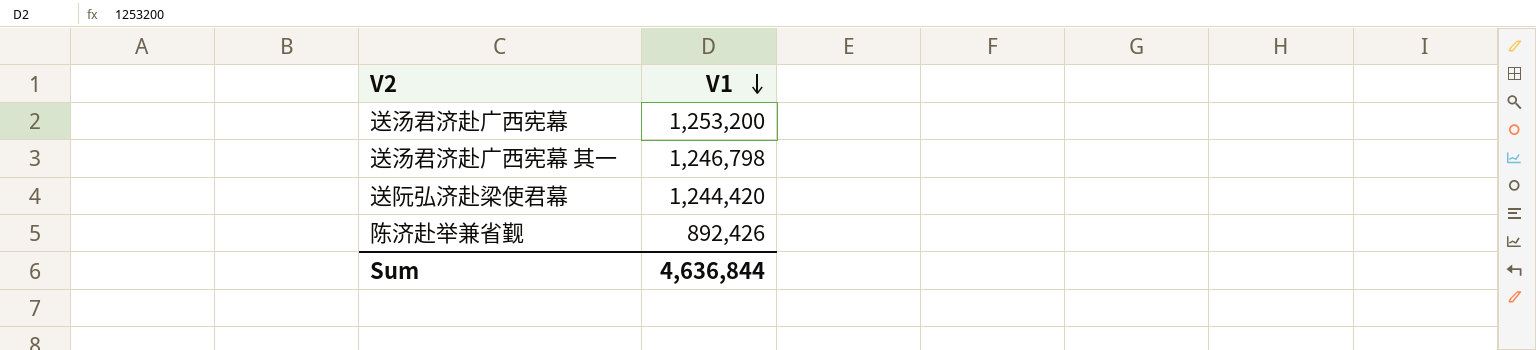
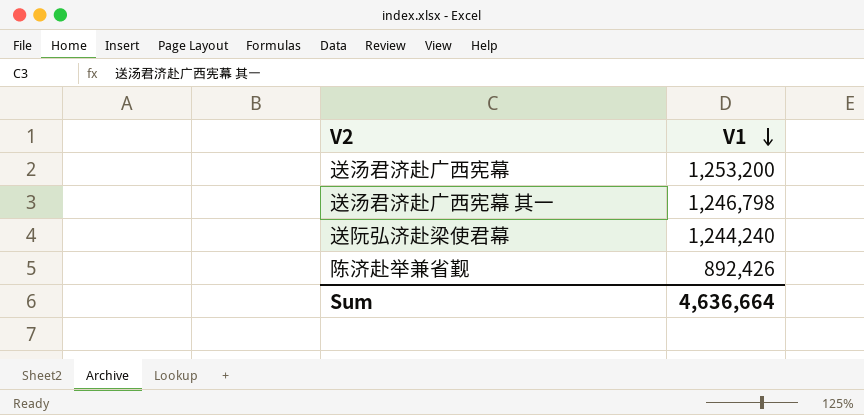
送阮弘济赴梁使君幕 | V1: 1,244,420 -> 1,244,240
Sum | V1: 4,636,844 -> 4,636,664

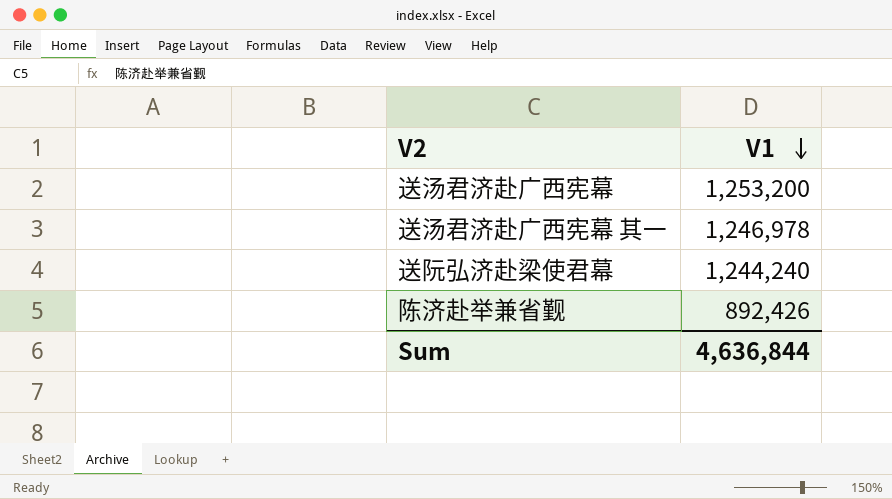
送汤君济赴广西宪幕 其一 | V1: 1,246,798 -> 1,246,978
Sum | V1: 4,636,664 -> 4,636,844

